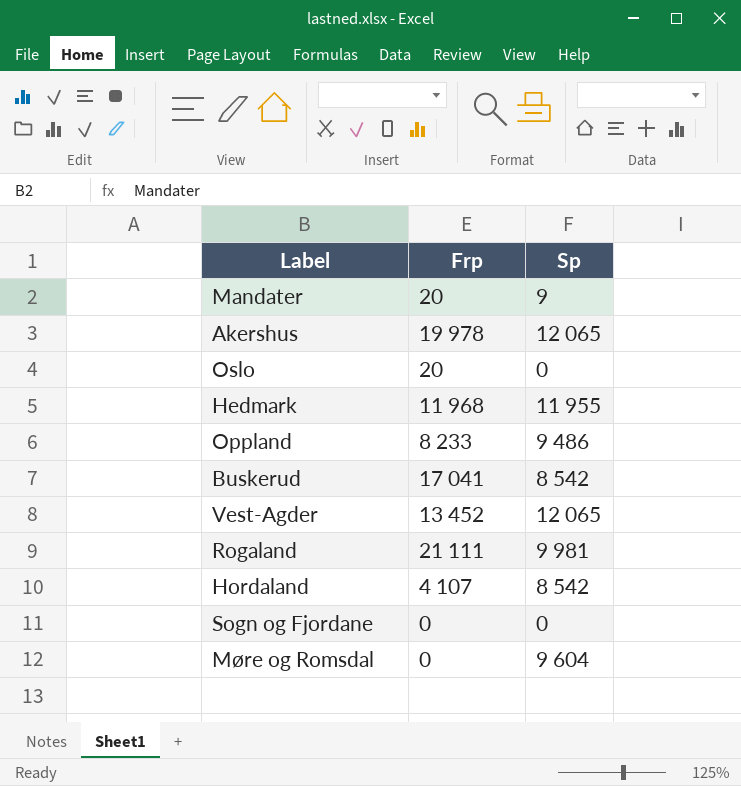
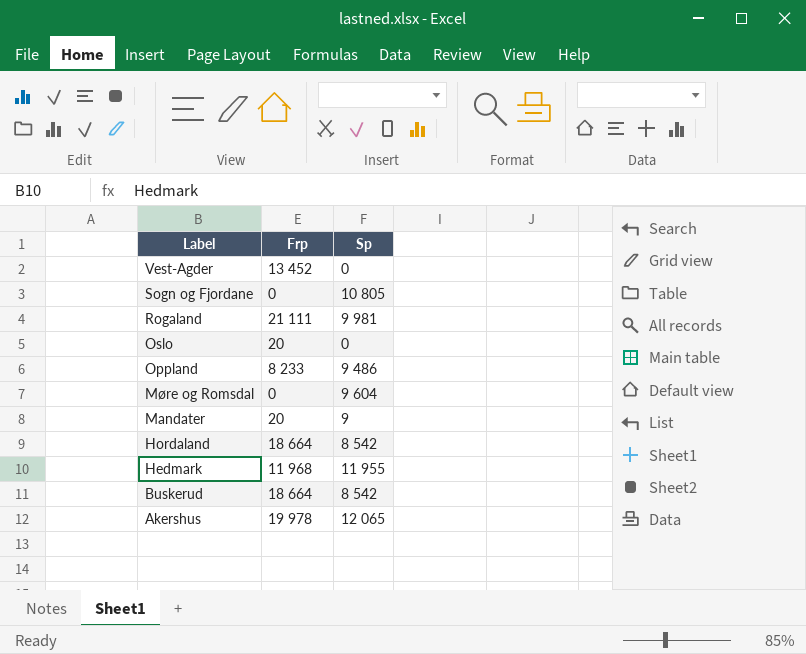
row order: none -> Label descending
Vest-Agder | Sp: 12 065 -> 0
Sogn og Fjordane | Sp: 0 -> 10 805
Hordaland | Frp: 4 107 -> 18 664
Buskerud | Frp: 17 041 -> 18 664

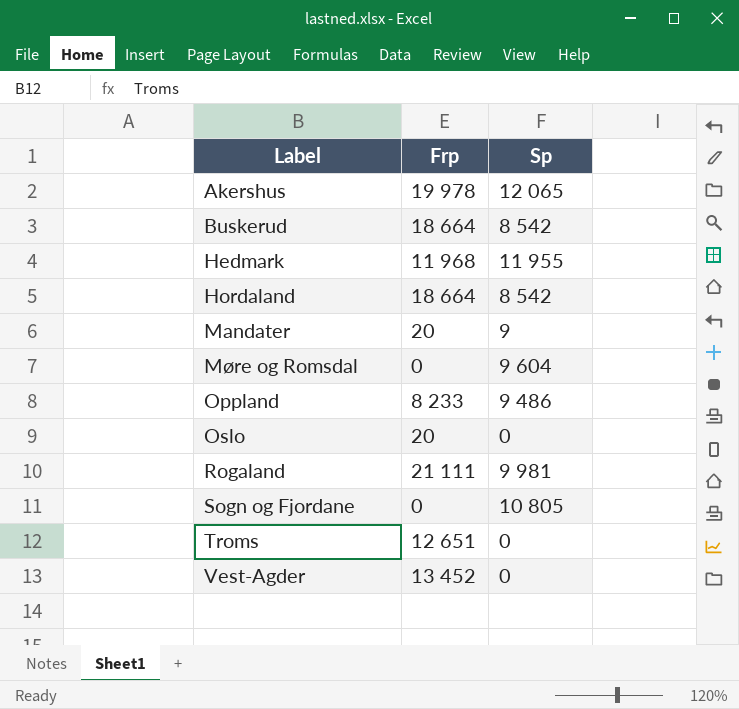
row order: Label descending -> Label ascending
row Troms: none -> 12 651 | 0

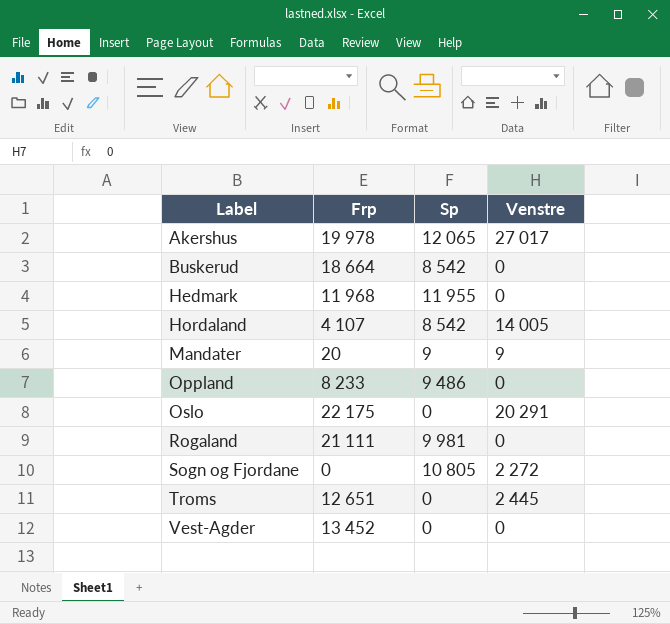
column Venstre | position: none -> 4
row Møre og Romsdal: 0 | 9 604 -> none
Hordaland | Frp: 18 664 -> 4 107
Oslo | Frp: 20 -> 22 175

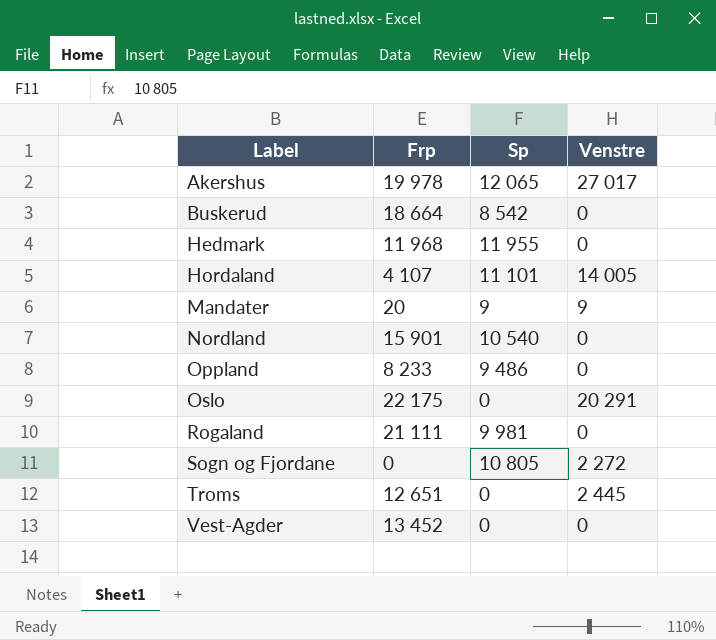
Hordaland | Sp: 8 542 -> 11 101
row Nordland: none -> 15 901 | 10 540 | 0

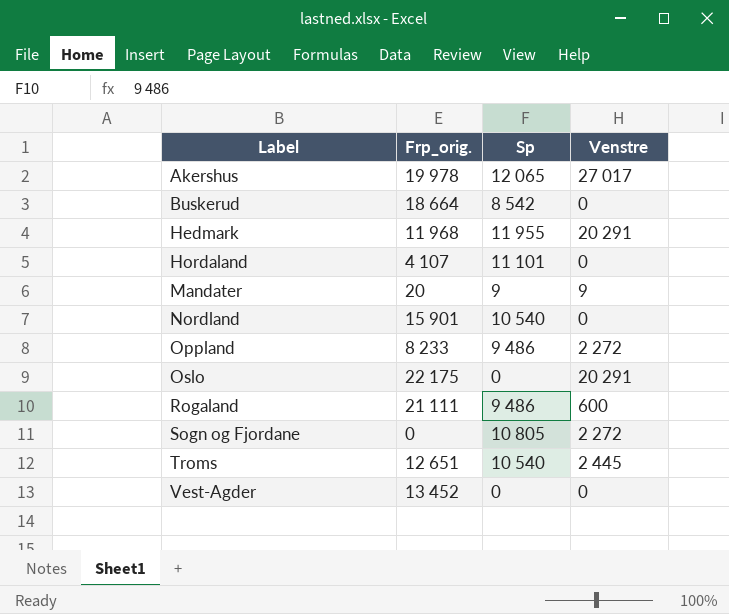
column name: Frp -> Frp_orig.
Hedmark | Venstre: 0 -> 20 291
Hordaland | Venstre: 14 005 -> 0
Oppland | Venstre: 0 -> 2 272
Rogaland | Sp: 9 981 -> 9 486
Rogaland | Venstre: 0 -> 600
Troms | Sp: 0 -> 10 540

